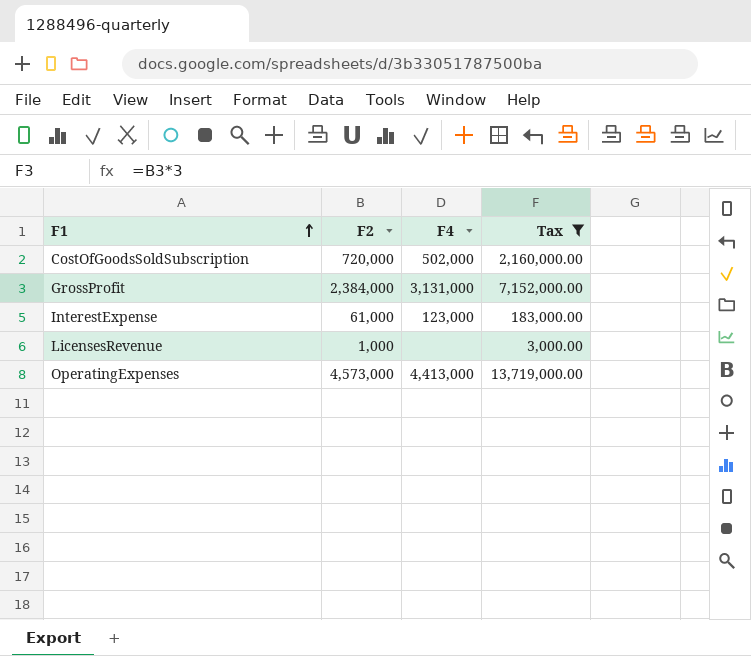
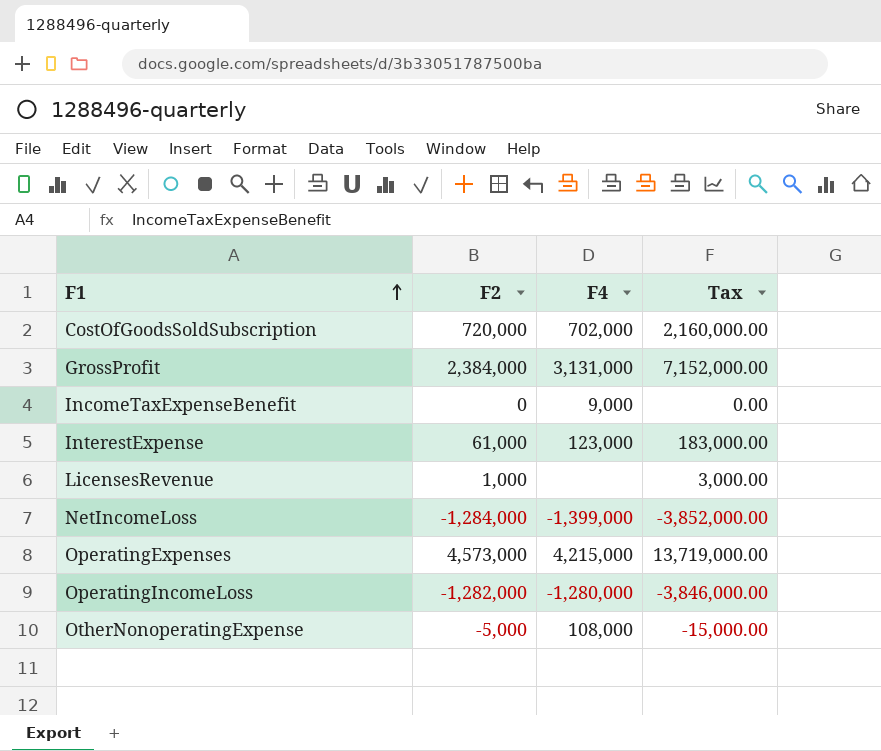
filter: Tax >= 3,000.00 -> none
CostOfGoodsSoldSubscription | F4: 502,000 -> 702,000
OperatingExpenses | F4: 4,413,000 -> 4,215,000

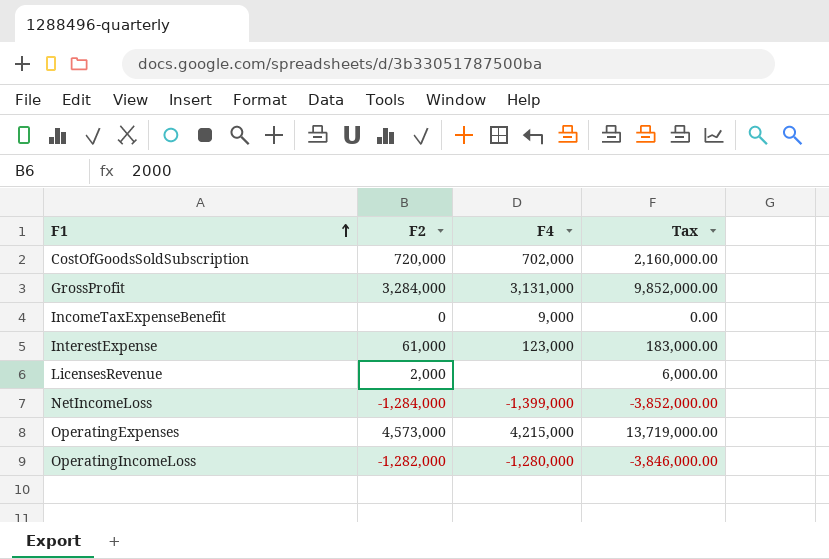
row OtherNonoperatingExpense: -5,000 | 108,000 | -15,000.00 -> none
GrossProfit | F2: 2,384,000 -> 3,284,000
GrossProfit | Tax: 7,152,000.00 -> 9,852,000.00
LicensesRevenue | F2: 1,000 -> 2,000
LicensesRevenue | Tax: 3,000.00 -> 6,000.00

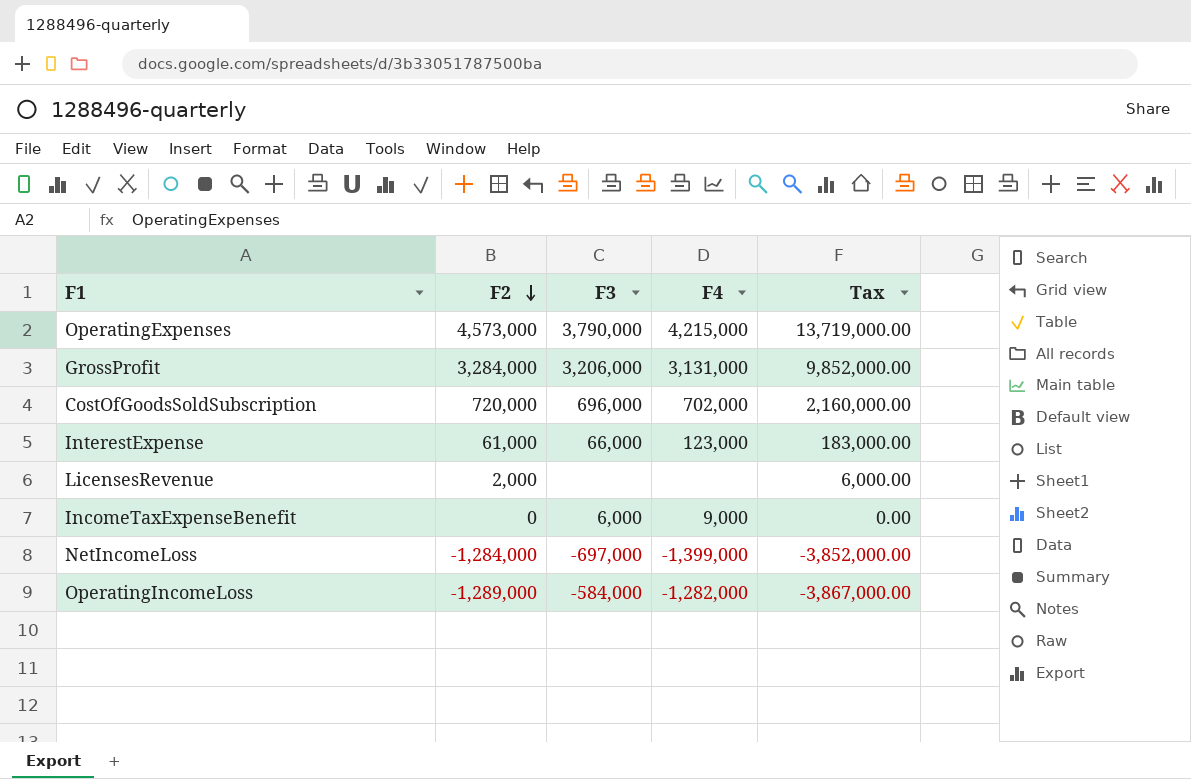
row order: F1 ascending -> F2 descending
column F3 | position: none -> 3
OperatingIncomeLoss | F2: -1,282,000 -> -1,289,000
OperatingIncomeLoss | F4: -1,280,000 -> -1,282,000
OperatingIncomeLoss | Tax: -3,846,000.00 -> -3,867,000.00

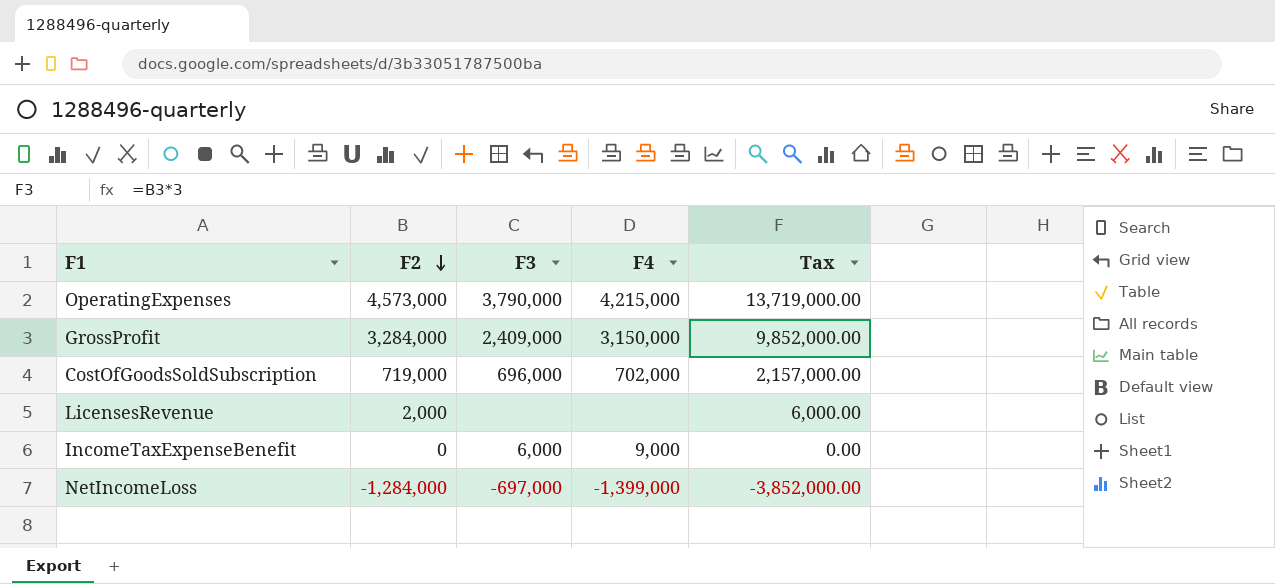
row InterestExpense: 61,000 | 66,000 | 123,000 | 183,000.00 -> none
row OperatingIncomeLoss: -1,289,000 | -584,000 | -1,282,000 | -3,867,000.00 -> none
GrossProfit | F3: 3,206,000 -> 2,409,000
GrossProfit | F4: 3,131,000 -> 3,150,000
CostOfGoodsSoldSubscription | F2: 720,000 -> 719,000
CostOfGoodsSoldSubscription | Tax: 2,160,000.00 -> 2,157,000.00

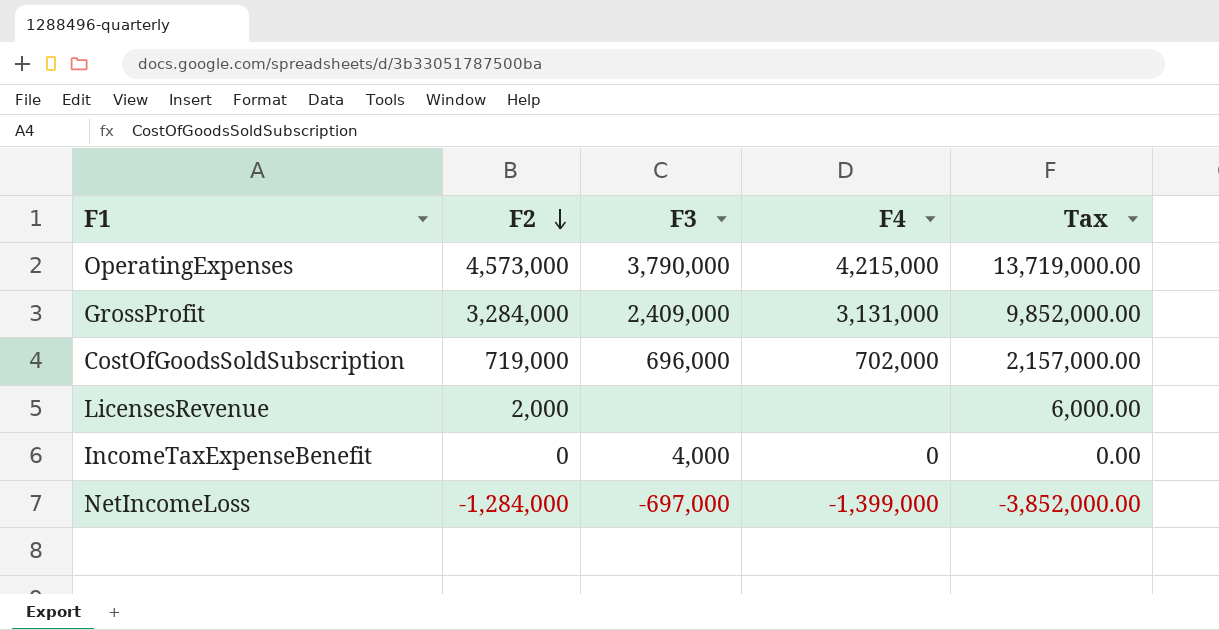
GrossProfit | F4: 3,150,000 -> 3,131,000
IncomeTaxExpenseBenefit | F3: 6,000 -> 4,000
IncomeTaxExpenseBenefit | F4: 9,000 -> 0

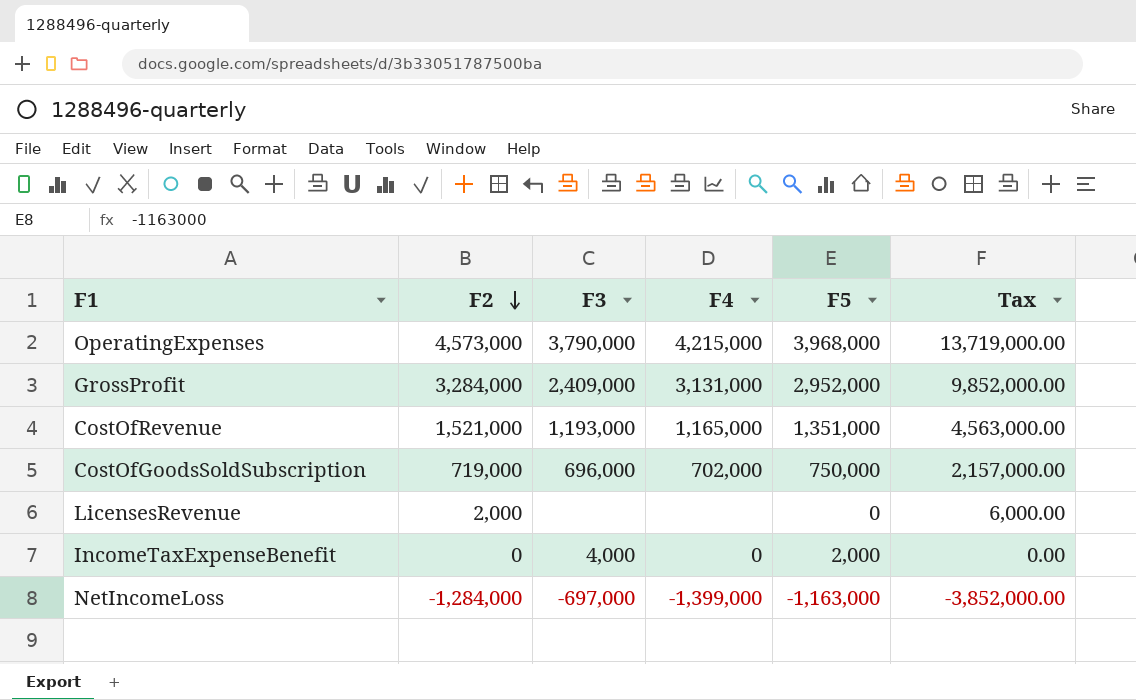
column F5 | position: none -> 5
row CostOfRevenue: none -> 1,521,000 | 1,193,000 | 1,165,000 | 1,351,000 | 4,563,000.00

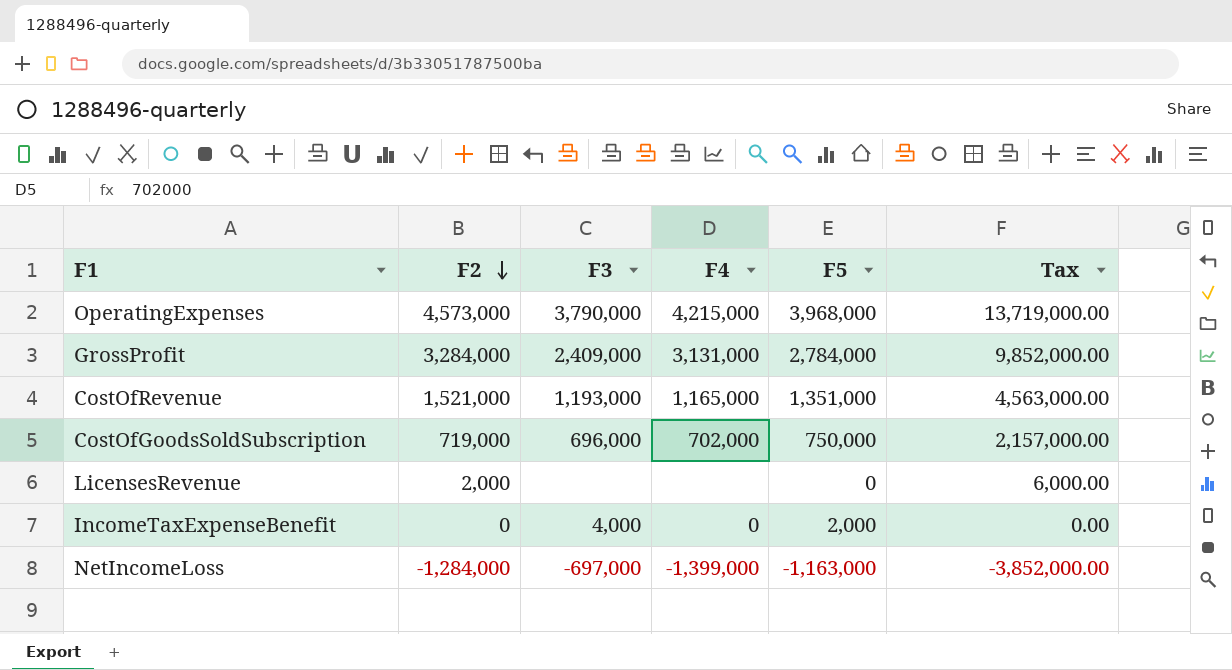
GrossProfit | F5: 2,952,000 -> 2,784,000

